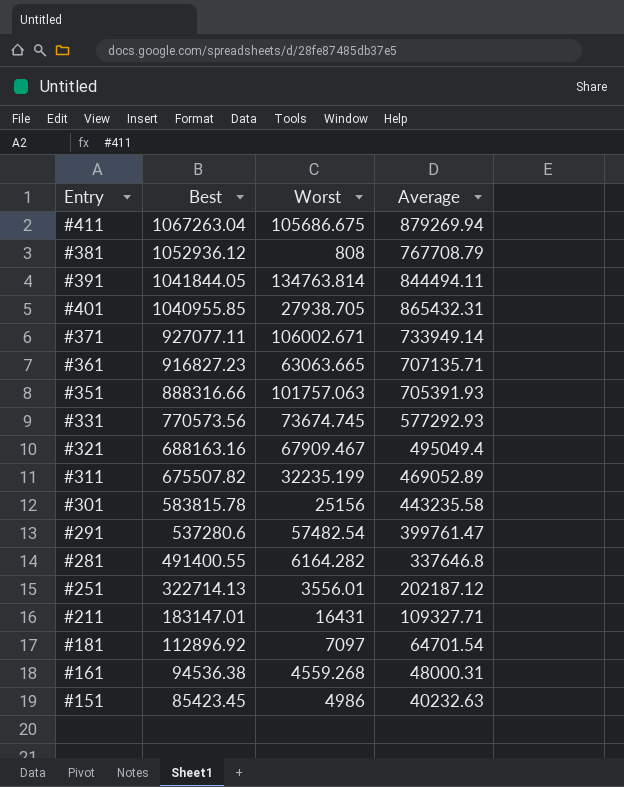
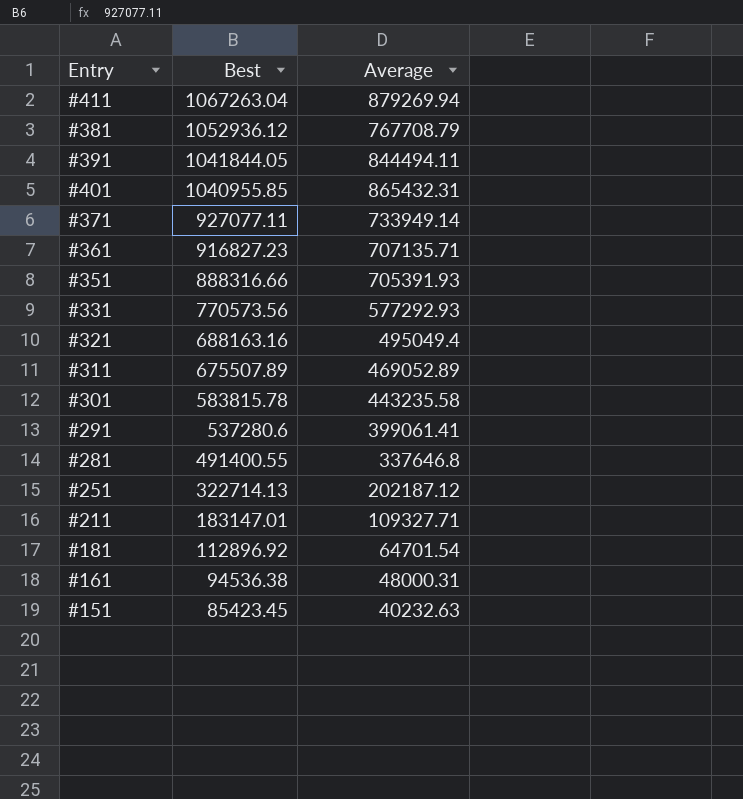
column Worst | position: 3 -> none
#311 | Best: 675507.82 -> 675507.89
#291 | Average: 399761.47 -> 399061.41

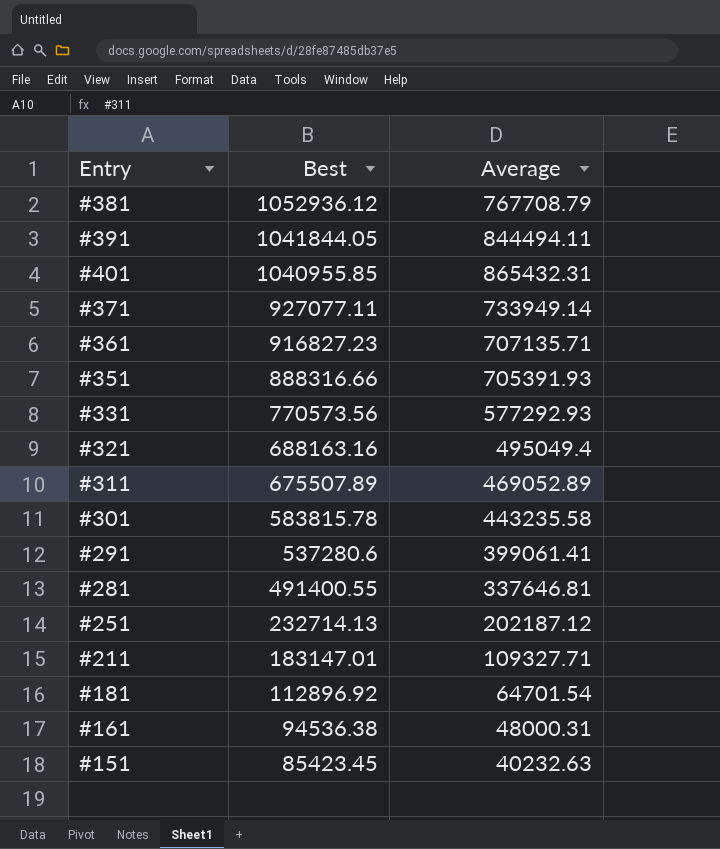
row #411: 1067263.04 | 879269.94 -> none
#281 | Average: 337646.8 -> 337646.81
#251 | Best: 322714.13 -> 232714.13

